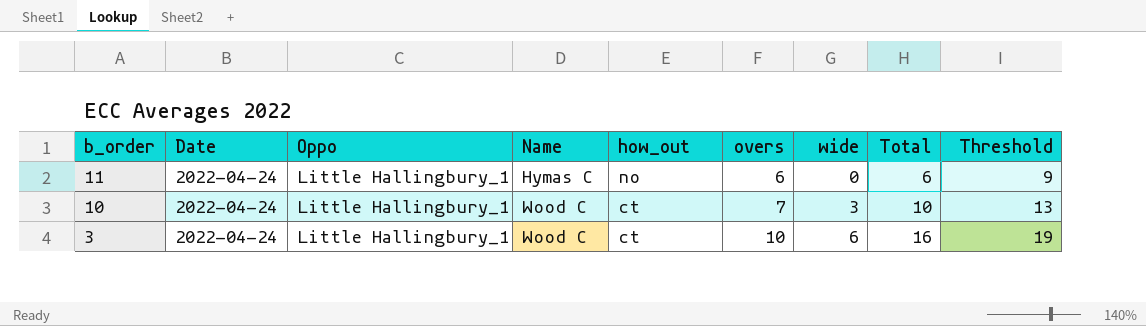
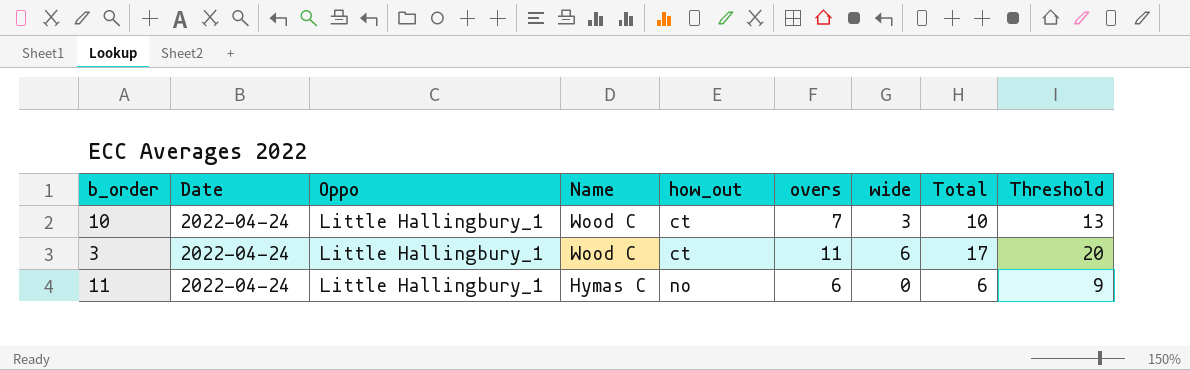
row order: b_order descending -> Name descending
3 | overs: 10 -> 11
3 | Total: 16 -> 17
3 | Threshold: 19 -> 20

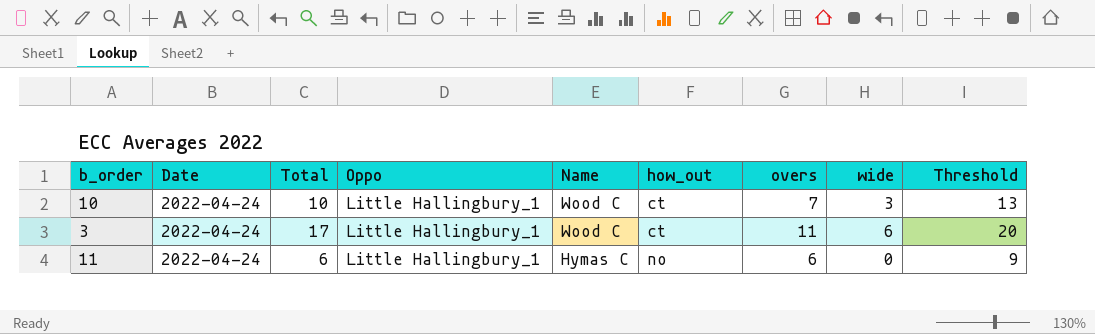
column Total | position: 8 -> 3

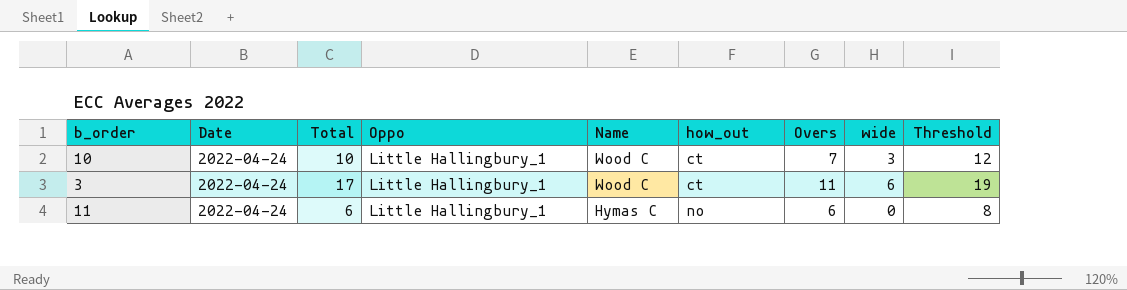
column name: overs -> Overs
column Threshold | formula: [Total] + 3 -> [Total] + 2

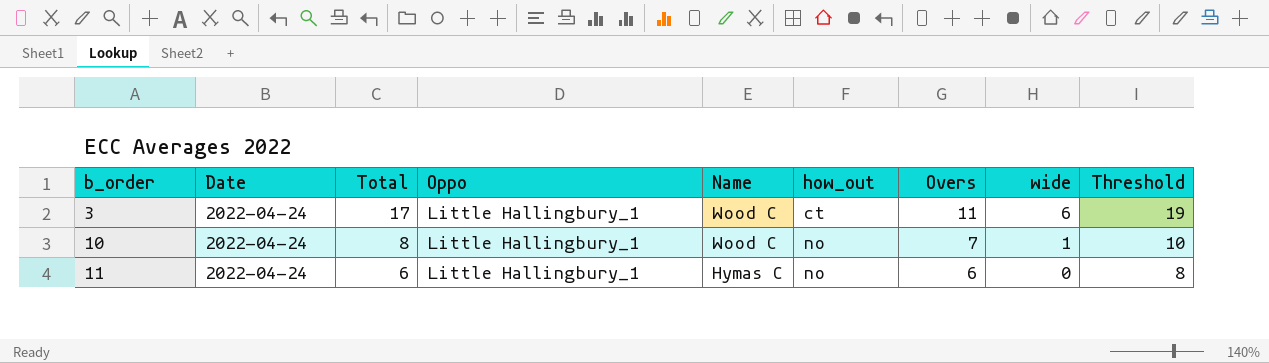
row order: Name descending -> b_order ascending
10 | Total: 10 -> 8
10 | how_out: ct -> no
10 | wide: 3 -> 1
10 | Threshold: 12 -> 10

